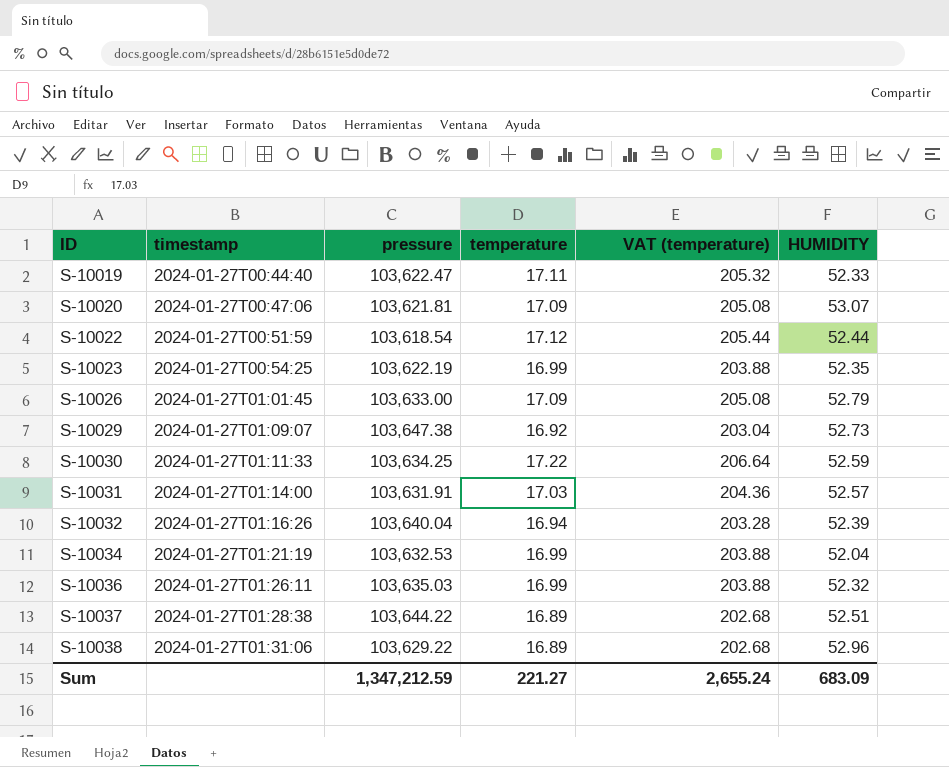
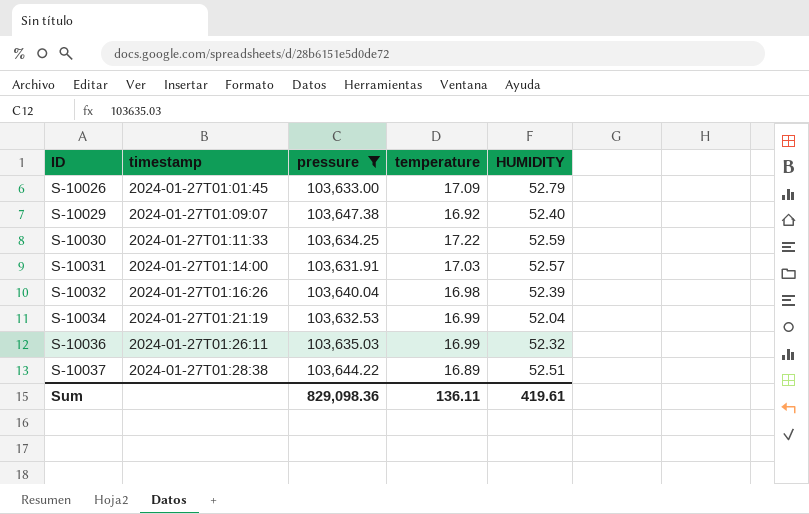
filter: none -> pressure >= 103,631.91
column VAT (temperature) | formula: [temperature] * 12 -> none
S-10029 | HUMIDITY: 52.73 -> 52.40
S-10032 | temperature: 16.94 -> 16.98
Sum | pressure: 1,347,212.59 -> 829,098.36
Sum | temperature: 221.27 -> 136.11
Sum | HUMIDITY: 683.09 -> 419.61

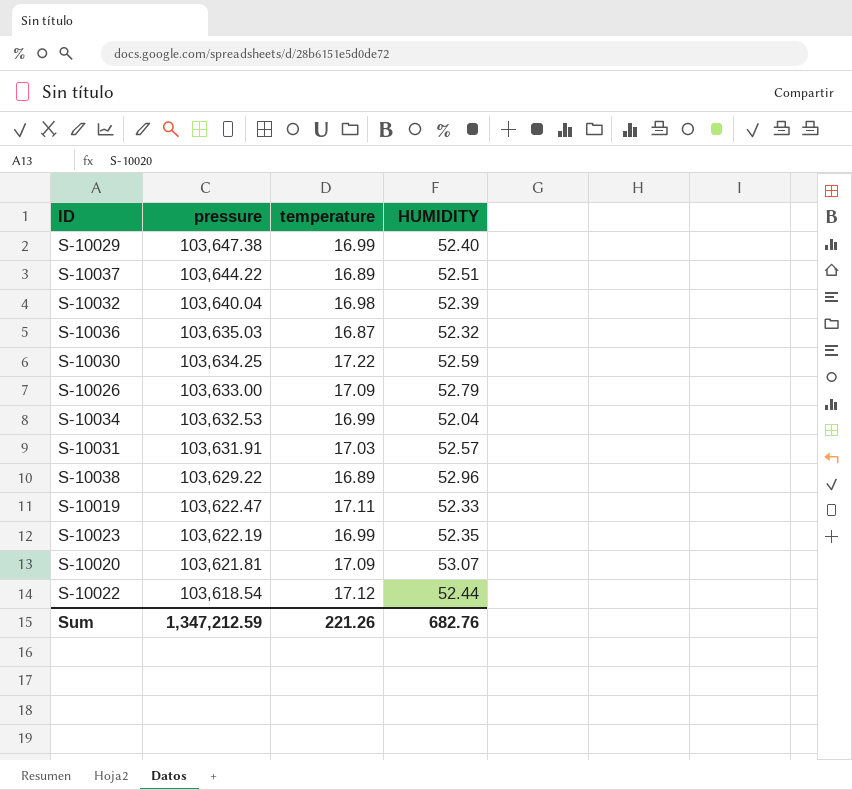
filter: pressure >= 103,631.91 -> none
row order: ID ascending -> pressure descending
column timestamp | position: 2 -> none
S-10029 | temperature: 16.92 -> 16.99
S-10036 | temperature: 16.99 -> 16.87
Sum | pressure: 829,098.36 -> 1,347,212.59
Sum | temperature: 136.11 -> 221.26
Sum | HUMIDITY: 419.61 -> 682.76

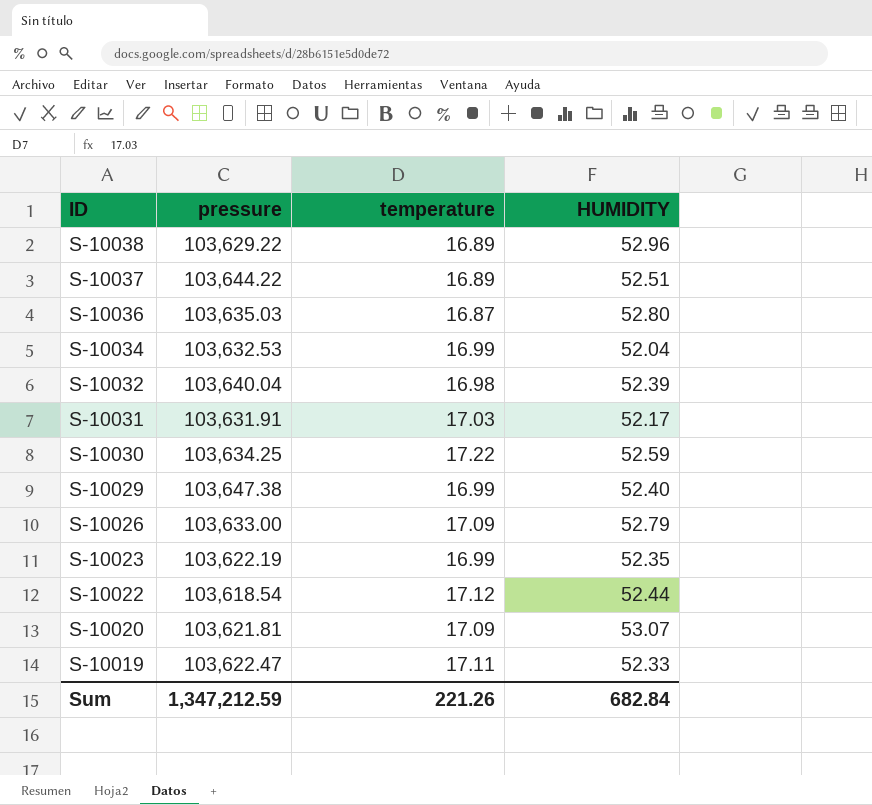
row order: pressure descending -> ID descending
S-10036 | HUMIDITY: 52.32 -> 52.80
S-10031 | HUMIDITY: 52.57 -> 52.17
Sum | HUMIDITY: 682.76 -> 682.84

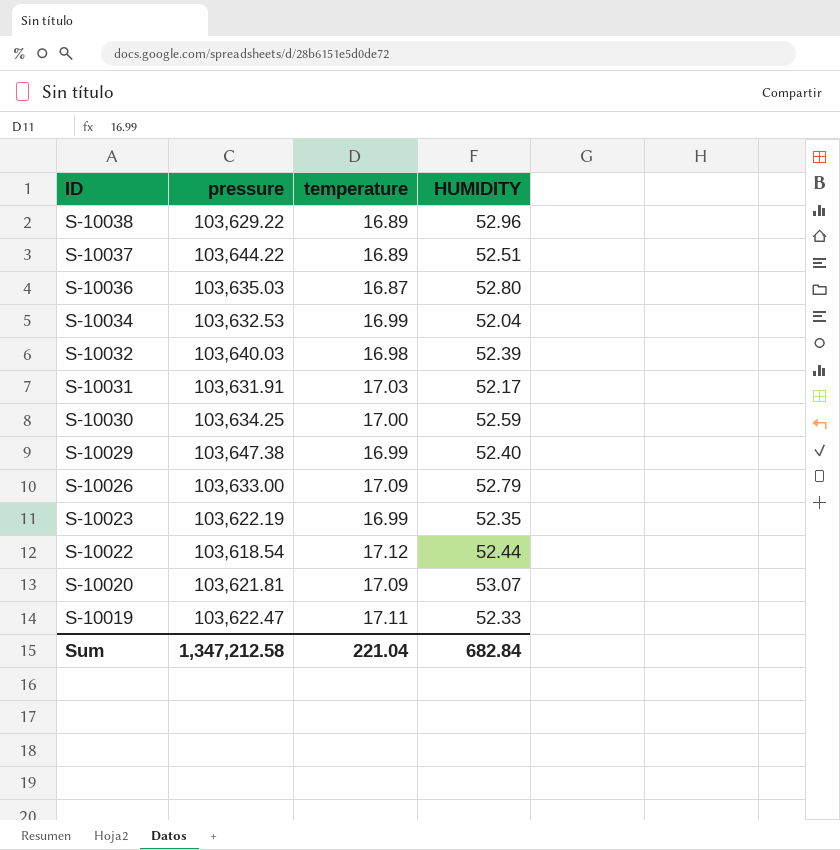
S-10032 | pressure: 103,640.04 -> 103,640.03
S-10030 | temperature: 17.22 -> 17.00
Sum | pressure: 1,347,212.59 -> 1,347,212.58
Sum | temperature: 221.26 -> 221.04

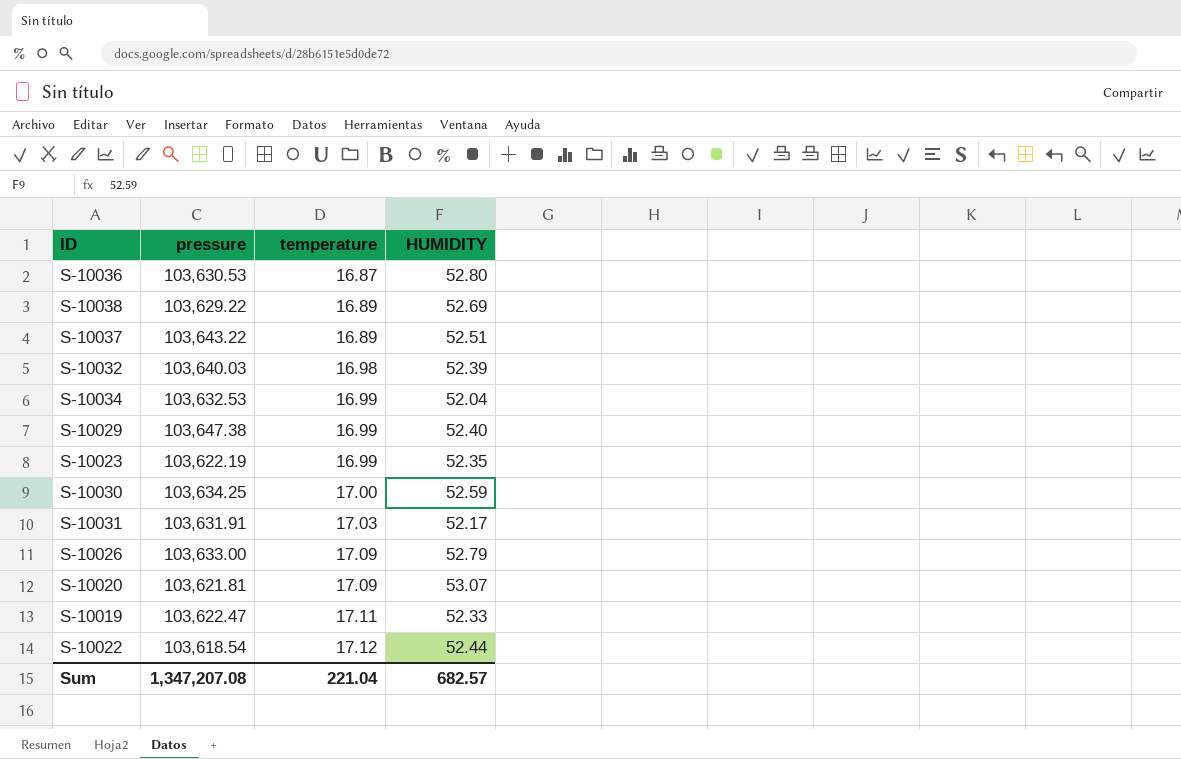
row order: ID descending -> temperature ascending
S-10036 | pressure: 103,635.03 -> 103,630.53
S-10038 | HUMIDITY: 52.96 -> 52.69
S-10037 | pressure: 103,644.22 -> 103,643.22
Sum | pressure: 1,347,212.58 -> 1,347,207.08
Sum | HUMIDITY: 682.84 -> 682.57

